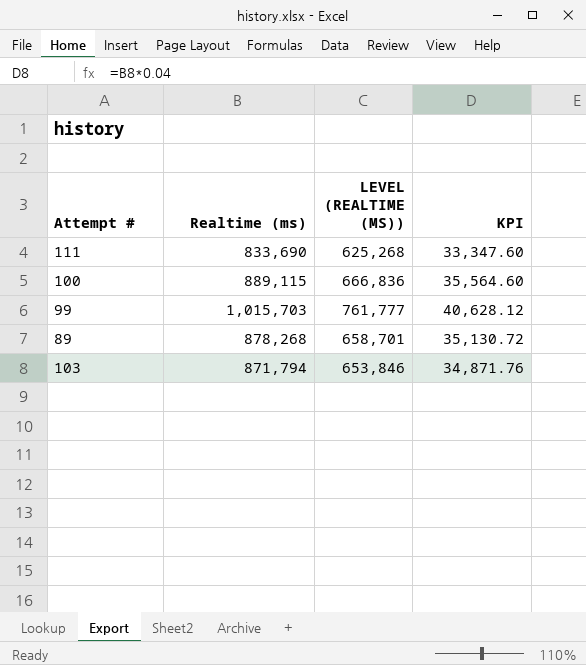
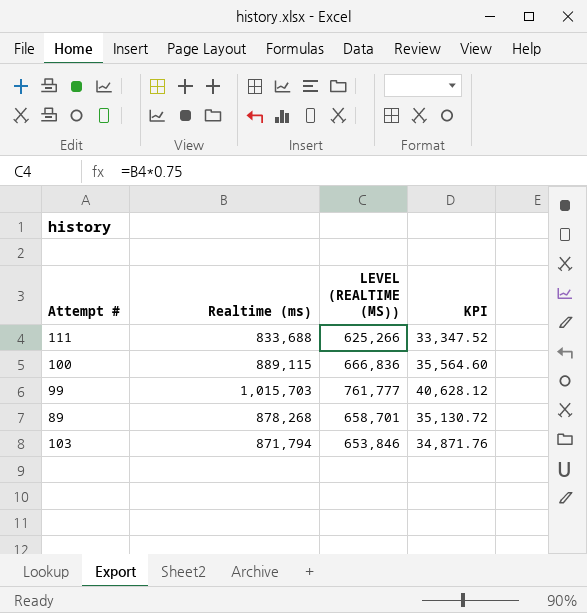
111 | Realtime (ms): 833,690 -> 833,688
111 | LEVEL (REALTIME (MS)): 625,268 -> 625,266
111 | KPI: 33,347.60 -> 33,347.52

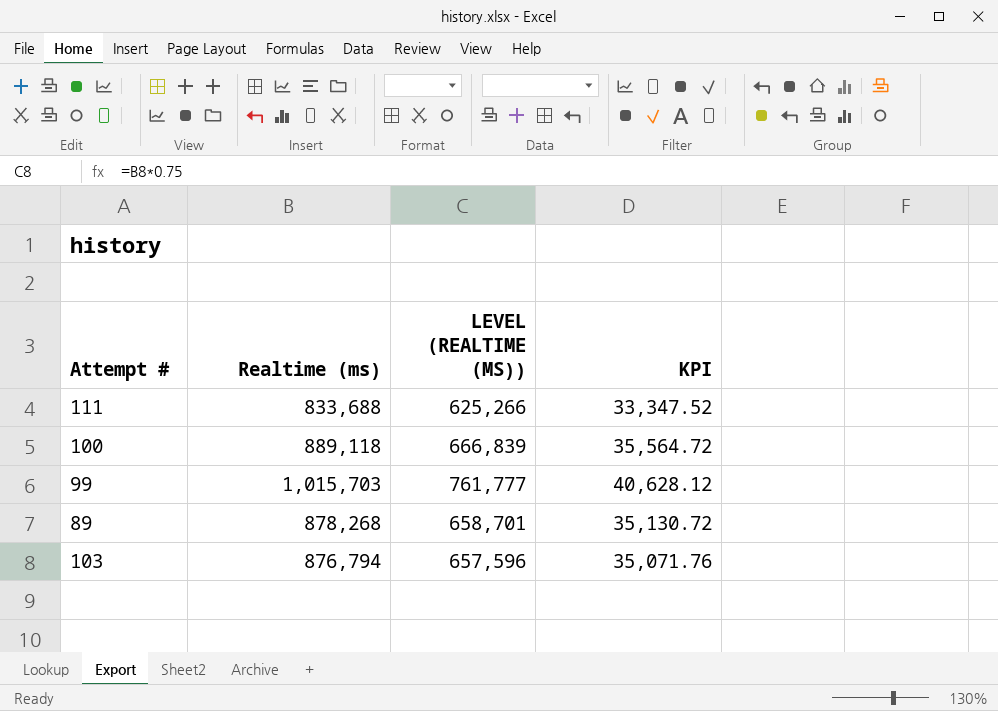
100 | Realtime (ms): 889,115 -> 889,118
100 | LEVEL (REALTIME (MS)): 666,836 -> 666,839
100 | KPI: 35,564.60 -> 35,564.72
103 | Realtime (ms): 871,794 -> 876,794
103 | LEVEL (REALTIME (MS)): 653,846 -> 657,596
103 | KPI: 34,871.76 -> 35,071.76

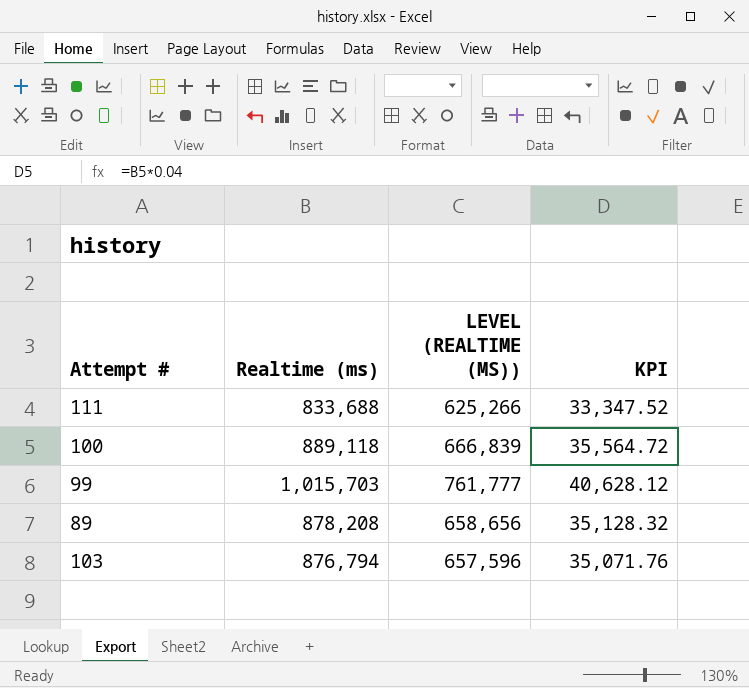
89 | Realtime (ms): 878,268 -> 878,208
89 | LEVEL (REALTIME (MS)): 658,701 -> 658,656
89 | KPI: 35,130.72 -> 35,128.32

